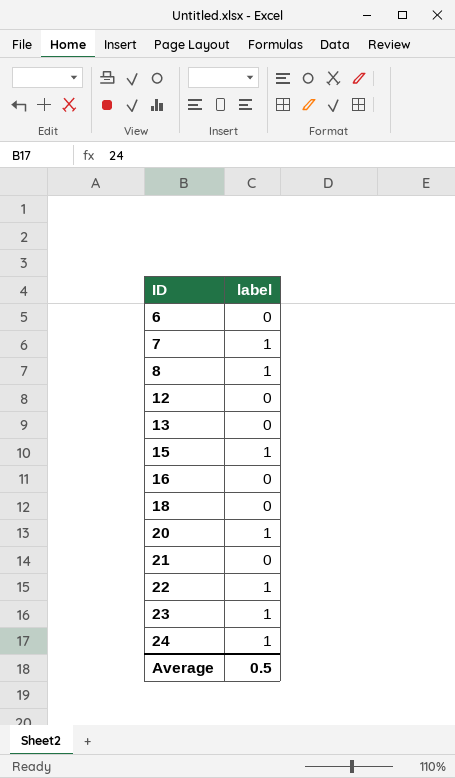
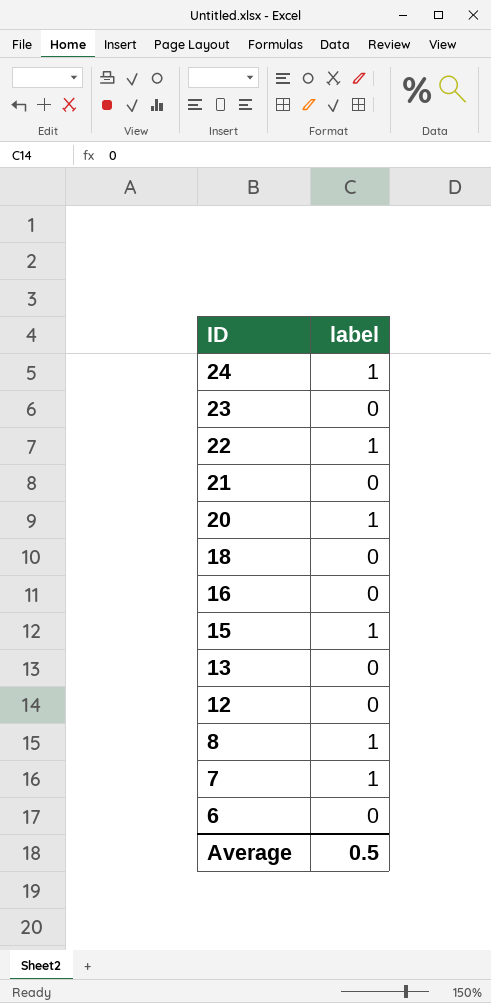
row order: ID ascending -> ID descending
23 | label: 1 -> 0

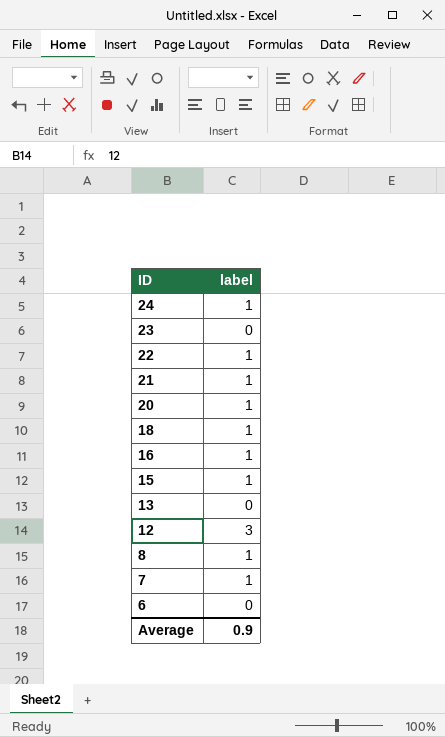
21 | label: 0 -> 1
18 | label: 0 -> 1
16 | label: 0 -> 1
12 | label: 0 -> 3
Average | label: 0.5 -> 0.9

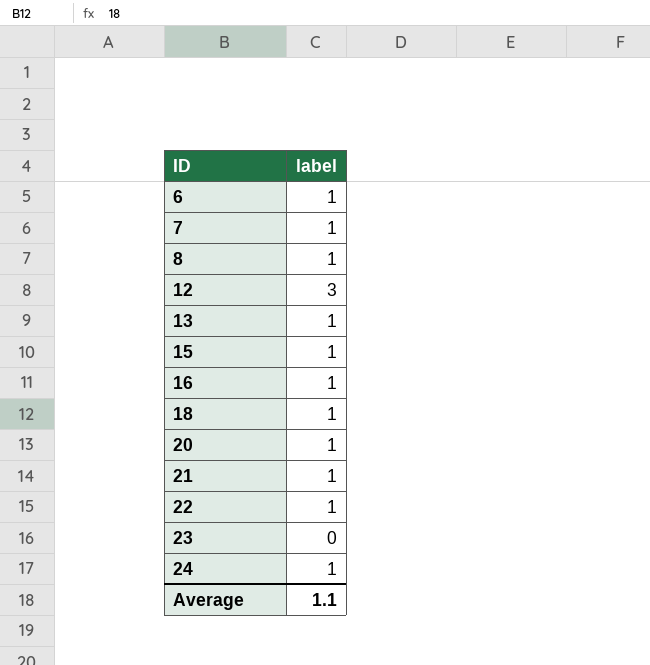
row order: ID descending -> ID ascending
6 | label: 0 -> 1
13 | label: 0 -> 1
Average | label: 0.9 -> 1.1

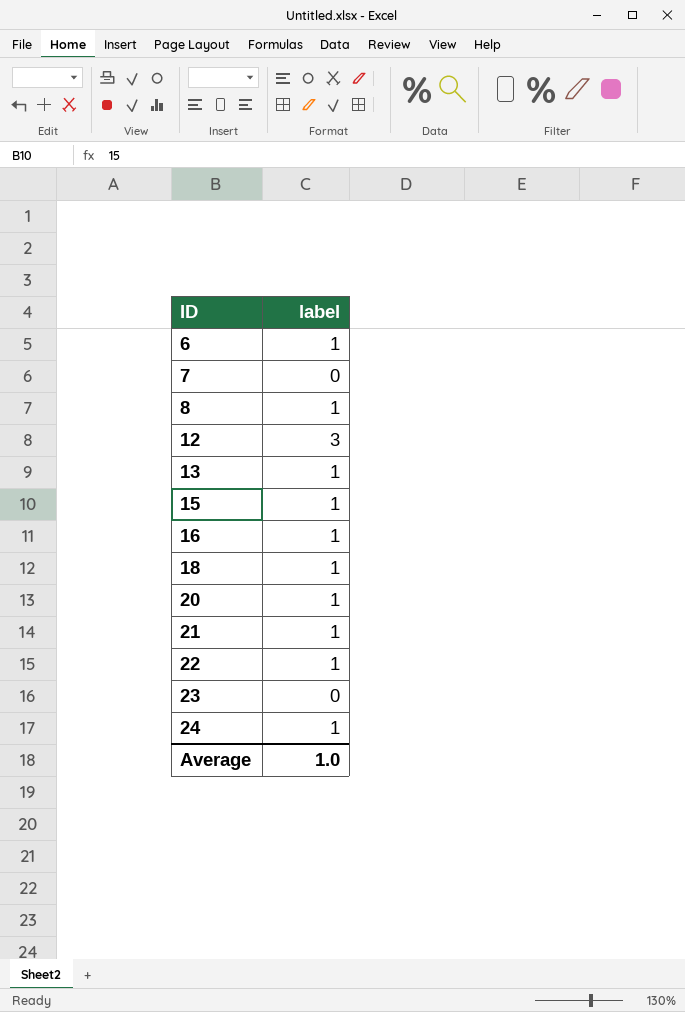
7 | label: 1 -> 0
Average | label: 1.1 -> 1.0

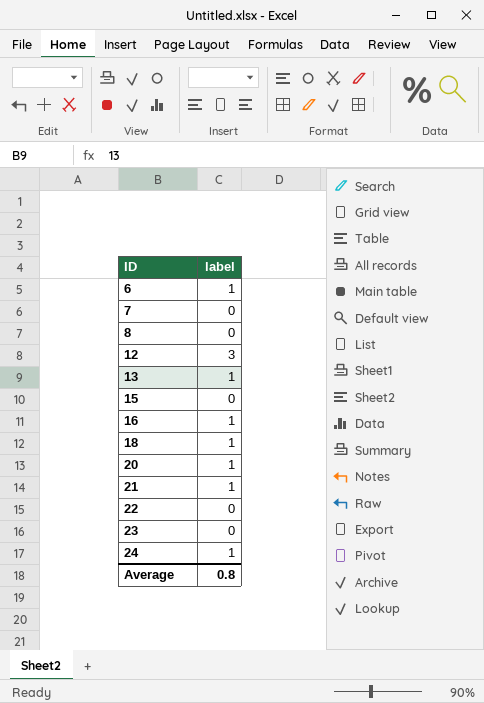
8 | label: 1 -> 0
15 | label: 1 -> 0
22 | label: 1 -> 0
Average | label: 1.0 -> 0.8

